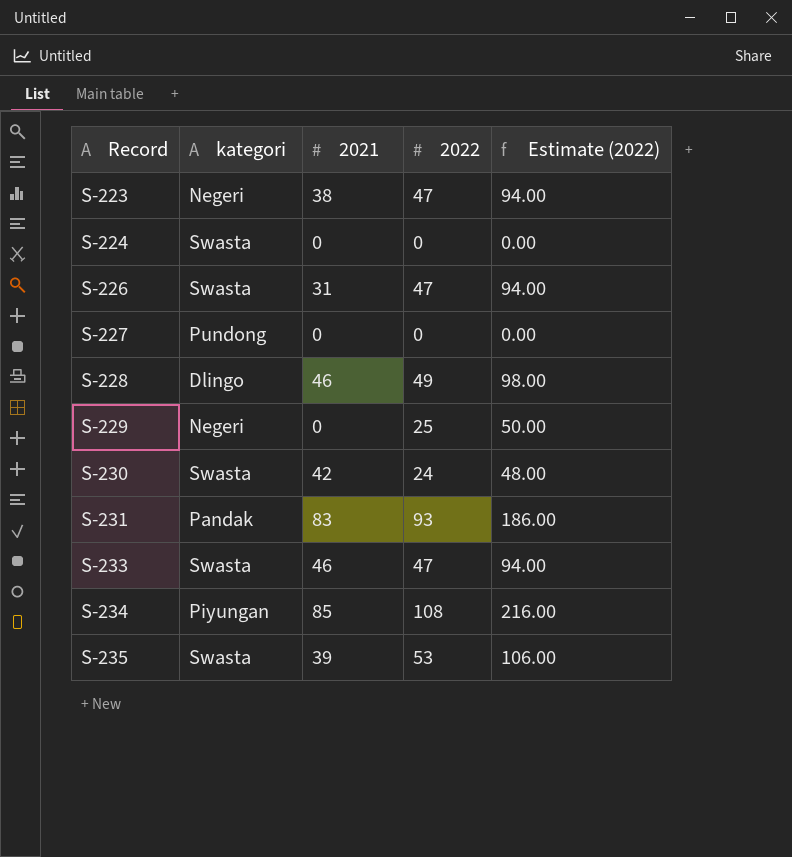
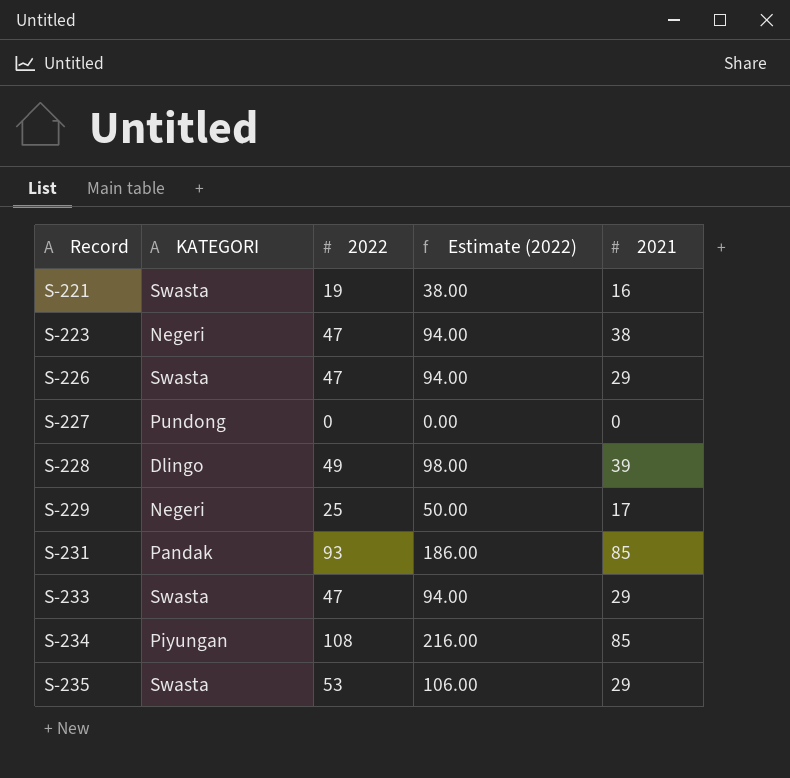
column name: kategori -> KATEGORI
column 2021 | position: 3 -> 5
row S-224: Swasta | 0 | 0 | 0.00 -> none
row S-230: Swasta | 42 | 24 | 48.00 -> none
row S-221: none -> Swasta | 19 | 38.00 | 16
S-226 | 2021: 31 -> 29
S-228 | 2021: 46 -> 39
S-229 | 2021: 0 -> 17
S-231 | 2021: 83 -> 85
S-233 | 2021: 46 -> 29
S-235 | 2021: 39 -> 29

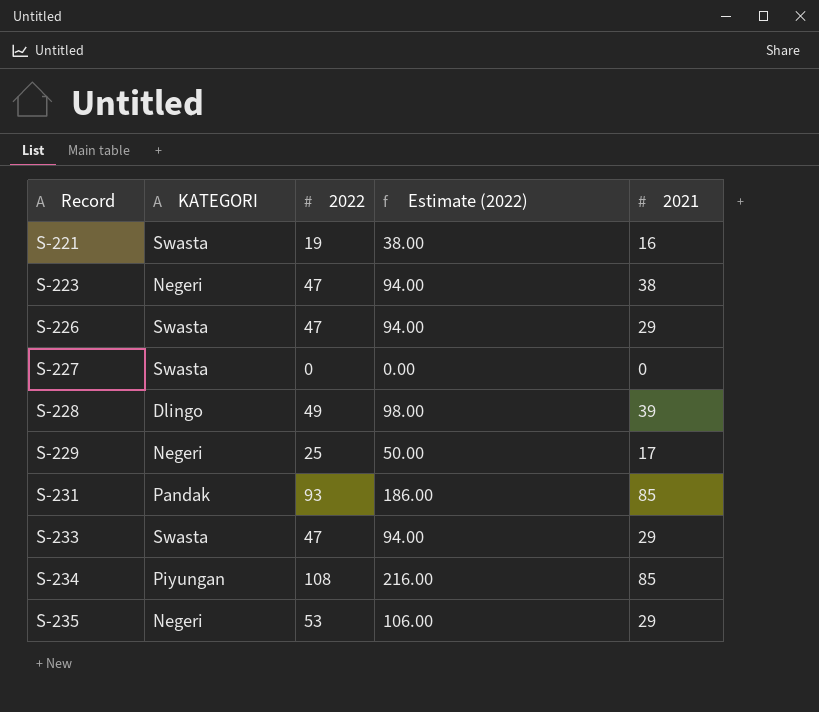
S-227 | KATEGORI: Pundong -> Swasta
S-235 | KATEGORI: Swasta -> Negeri

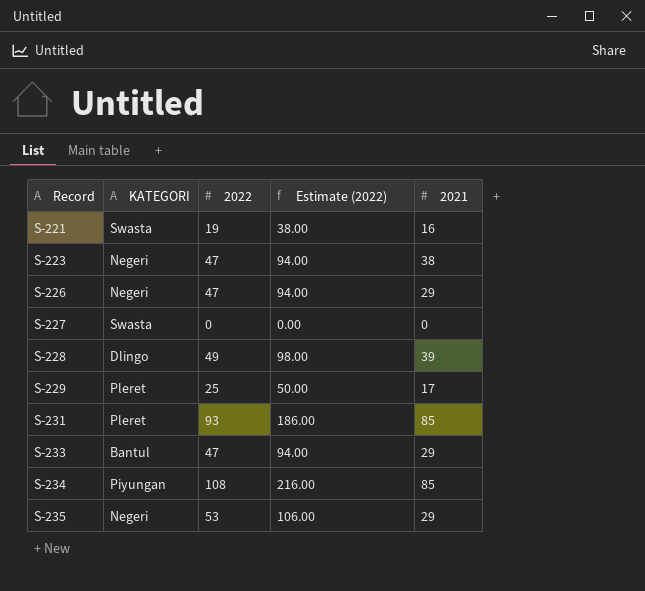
S-226 | KATEGORI: Swasta -> Negeri
S-229 | KATEGORI: Negeri -> Pleret
S-231 | KATEGORI: Pandak -> Pleret
S-233 | KATEGORI: Swasta -> Bantul

